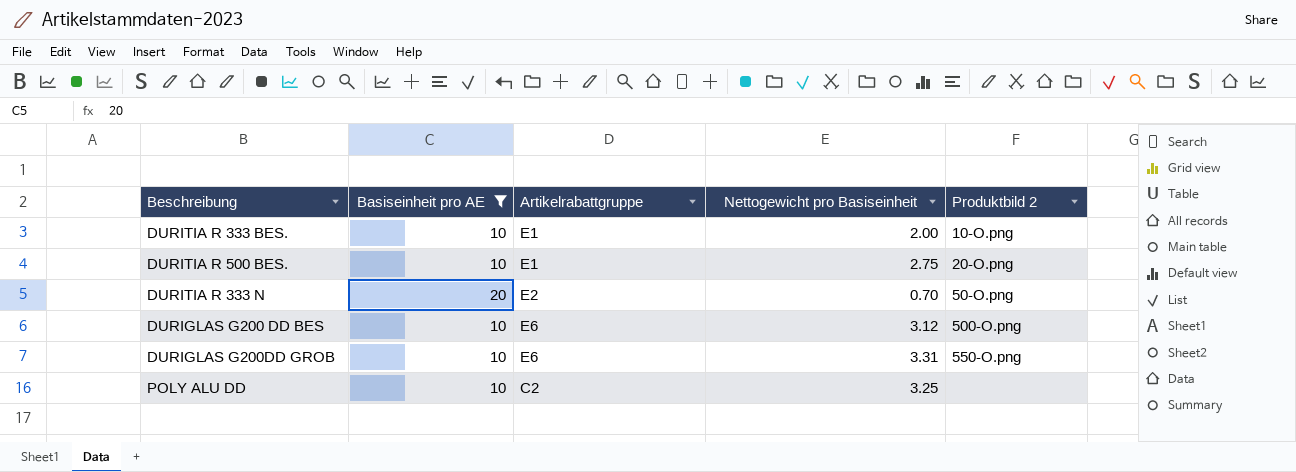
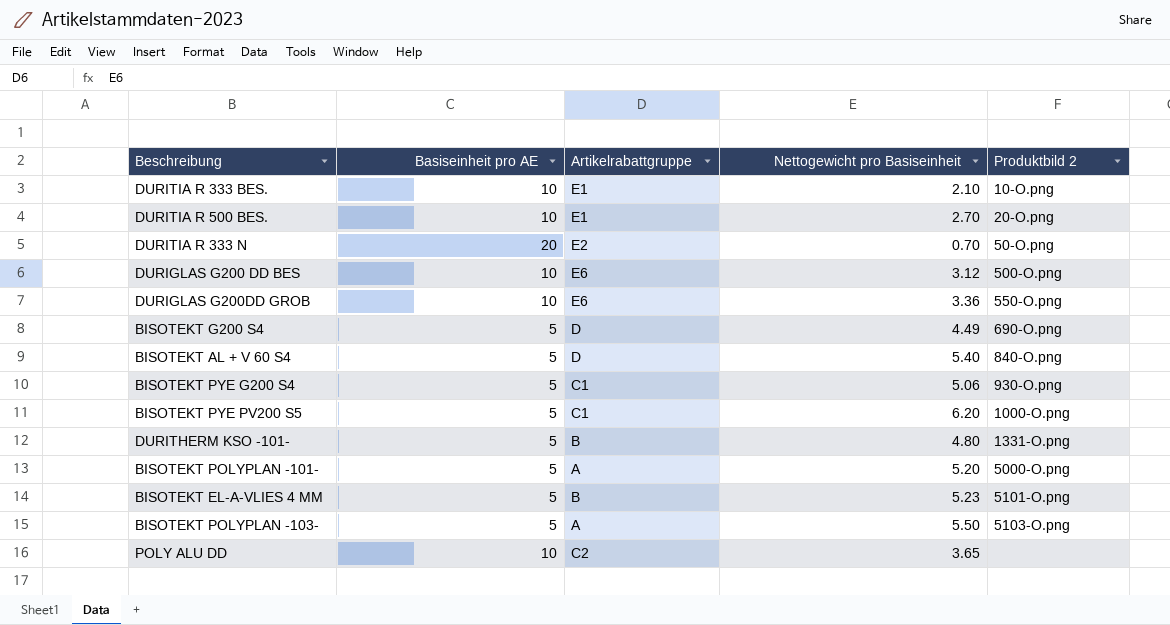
filter: Basiseinheit pro AE != 5 -> none
DURITIA R 333 BES. | Nettogewicht pro Basiseinheit: 2.00 -> 2.10
DURITIA R 500 BES. | Nettogewicht pro Basiseinheit: 2.75 -> 2.70
DURIGLAS G200DD GROB | Nettogewicht pro Basiseinheit: 3.31 -> 3.36
POLY ALU DD | Nettogewicht pro Basiseinheit: 3.25 -> 3.65

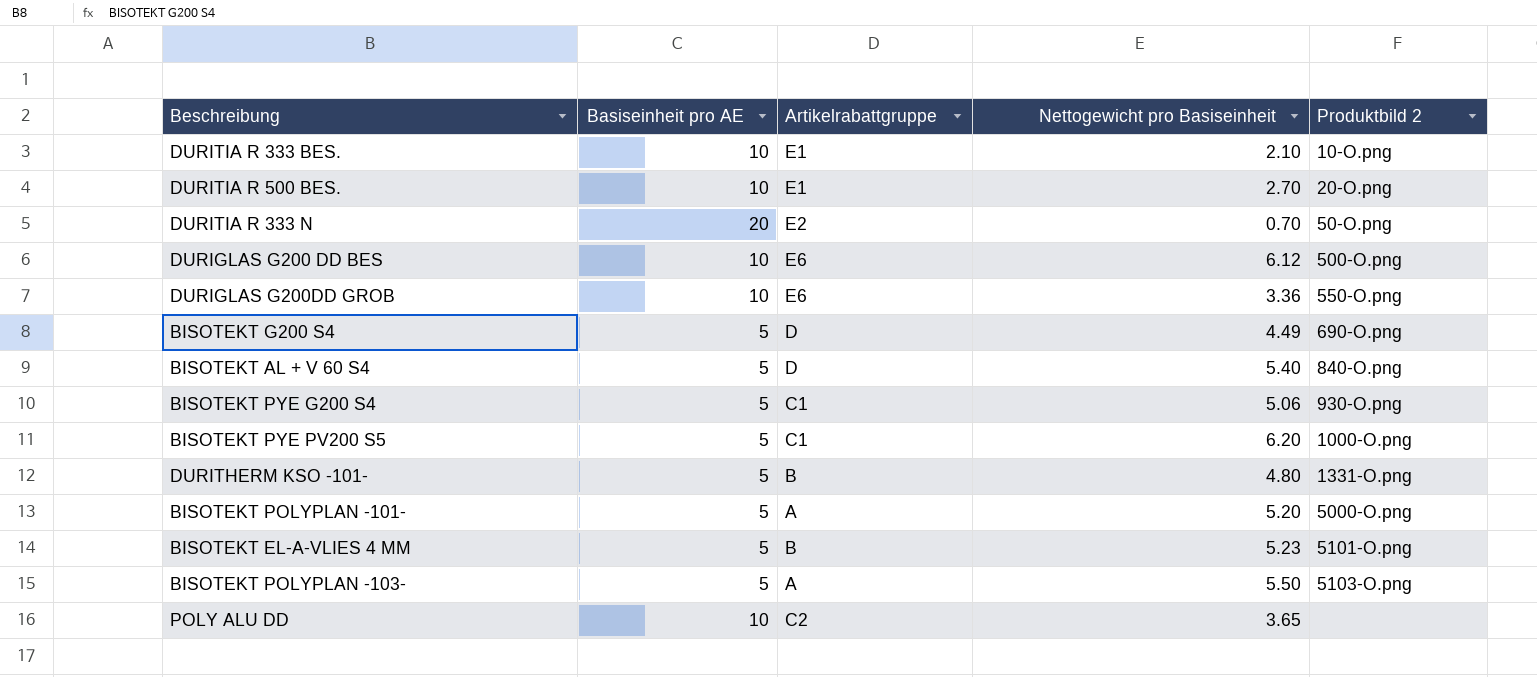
DURIGLAS G200 DD BES | Nettogewicht pro Basiseinheit: 3.12 -> 6.12

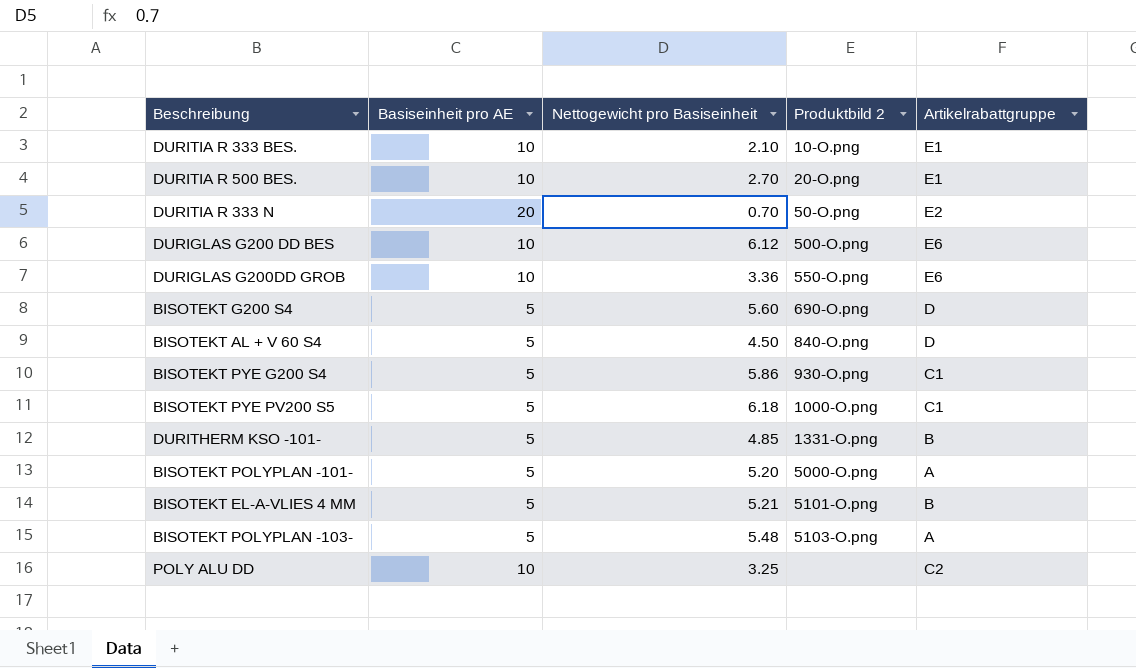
column Artikelrabattgruppe | position: 3 -> 5
BISOTEKT G200 S4 | Nettogewicht pro Basiseinheit: 4.49 -> 5.60
BISOTEKT AL + V 60 S4 | Nettogewicht pro Basiseinheit: 5.40 -> 4.50
BISOTEKT PYE G200 S4 | Nettogewicht pro Basiseinheit: 5.06 -> 5.86
BISOTEKT PYE PV200 S5 | Nettogewicht pro Basiseinheit: 6.20 -> 6.18
DURITHERM KSO -101- | Nettogewicht pro Basiseinheit: 4.80 -> 4.85
BISOTEKT EL-A-VLIES 4 MM | Nettogewicht pro Basiseinheit: 5.23 -> 5.21
BISOTEKT POLYPLAN -103- | Nettogewicht pro Basiseinheit: 5.50 -> 5.48
POLY ALU DD | Nettogewicht pro Basiseinheit: 3.65 -> 3.25

